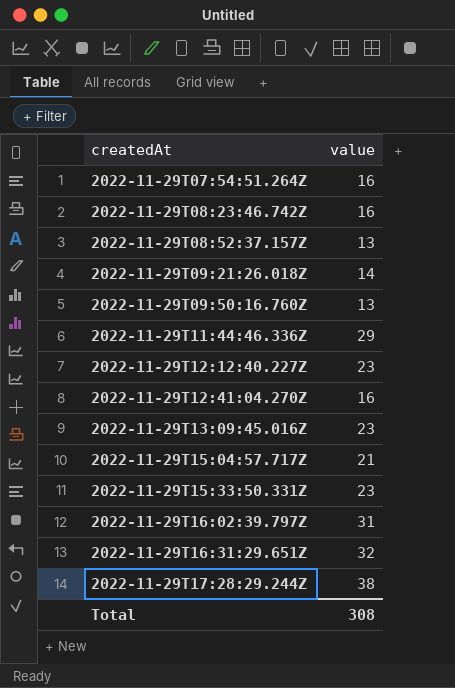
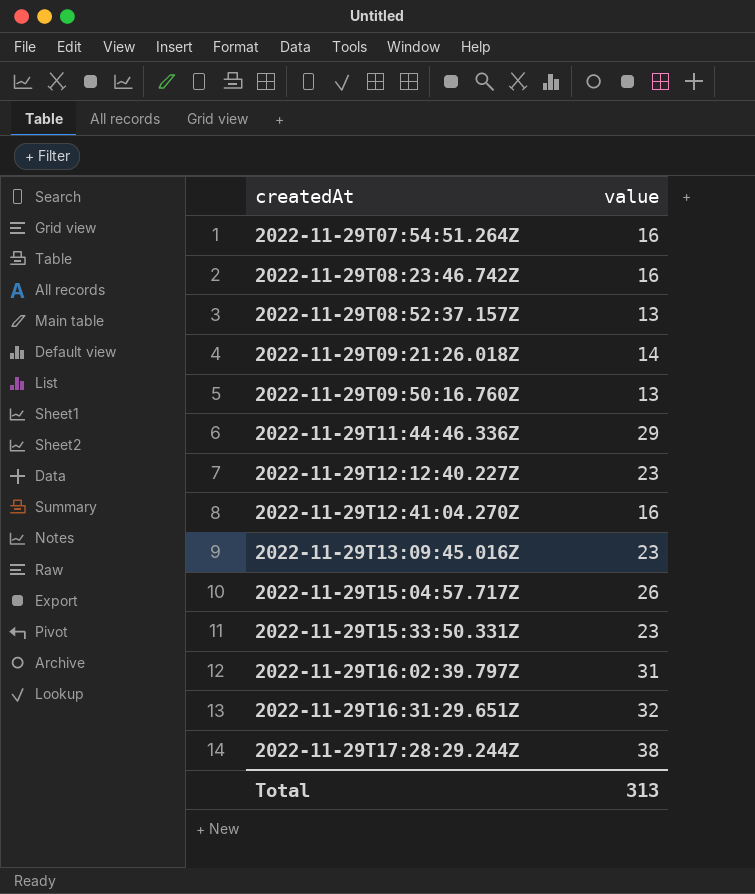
2022-11-29T15:04:57.717Z | value: 21 -> 26
Total | value: 308 -> 313

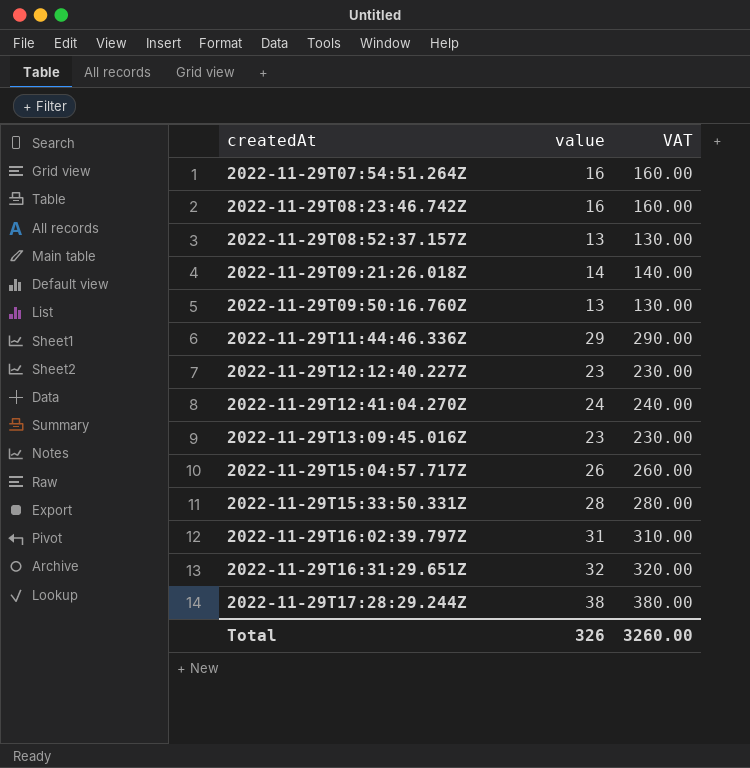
column VAT | formula: none -> [value] * 10
2022-11-29T12:41:04.270Z | value: 16 -> 24
2022-11-29T15:33:50.331Z | value: 23 -> 28
Total | value: 313 -> 326

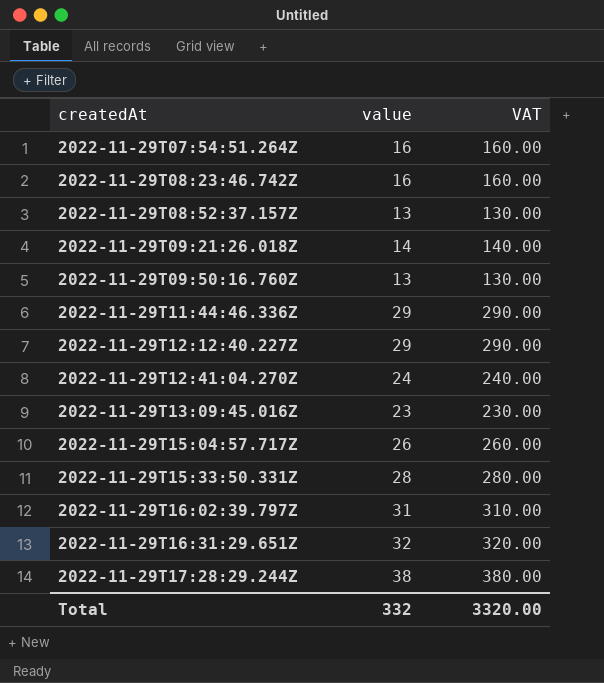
2022-11-29T12:12:40.227Z | value: 23 -> 29
2022-11-29T12:12:40.227Z | VAT: 230.00 -> 290.00
Total | value: 326 -> 332
Total | VAT: 3260.00 -> 3320.00

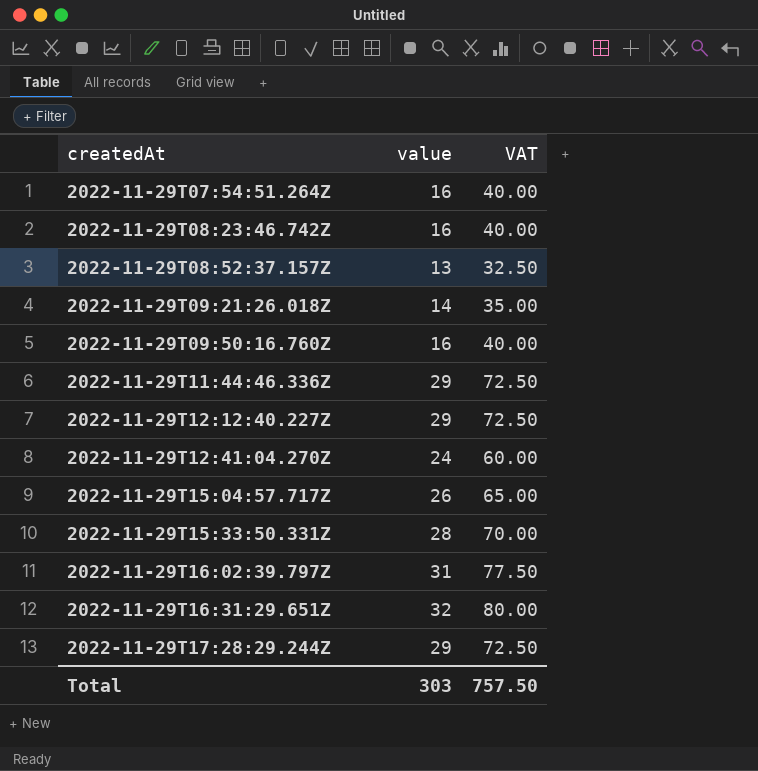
column VAT | formula: [value] * 10 -> [value] * 2.5
row 2022-11-29T13:09:45.016Z: 23 | 230.00 -> none
2022-11-29T09:50:16.760Z | value: 13 -> 16
2022-11-29T17:28:29.244Z | value: 38 -> 29
Total | value: 332 -> 303
Total | VAT: 3320.00 -> 757.50

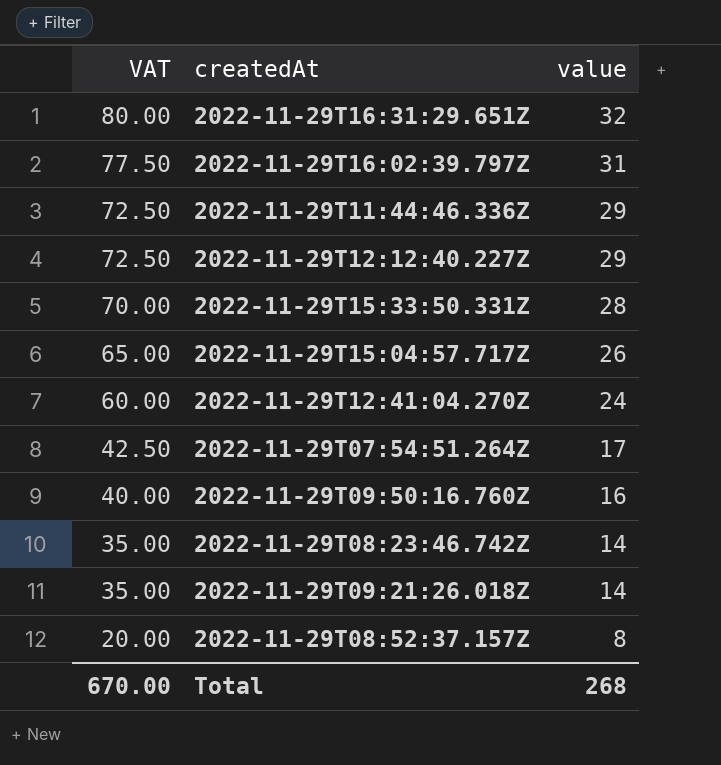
row order: createdAt ascending -> VAT descending
column VAT | position: 3 -> 1
row 2022-11-29T17:28:29.244Z: 29 | 72.50 -> none
2022-11-29T07:54:51.264Z | VAT: 40.00 -> 42.50
2022-11-29T07:54:51.264Z | value: 16 -> 17
2022-11-29T08:23:46.742Z | VAT: 40.00 -> 35.00
2022-11-29T08:23:46.742Z | value: 16 -> 14
2022-11-29T08:52:37.157Z | VAT: 32.50 -> 20.00
2022-11-29T08:52:37.157Z | value: 13 -> 8
Total | VAT: 757.50 -> 670.00
Total | value: 303 -> 268

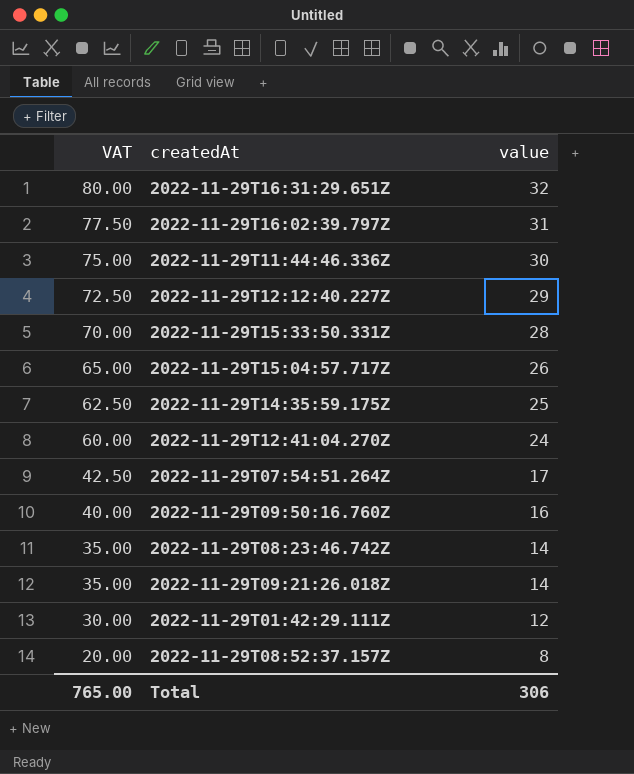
2022-11-29T11:44:46.336Z | VAT: 72.50 -> 75.00
2022-11-29T11:44:46.336Z | value: 29 -> 30
row 2022-11-29T14:35:59.175Z: none -> 62.50 | 25
row 2022-11-29T01:42:29.111Z: none -> 30.00 | 12
Total | VAT: 670.00 -> 765.00
Total | value: 268 -> 306

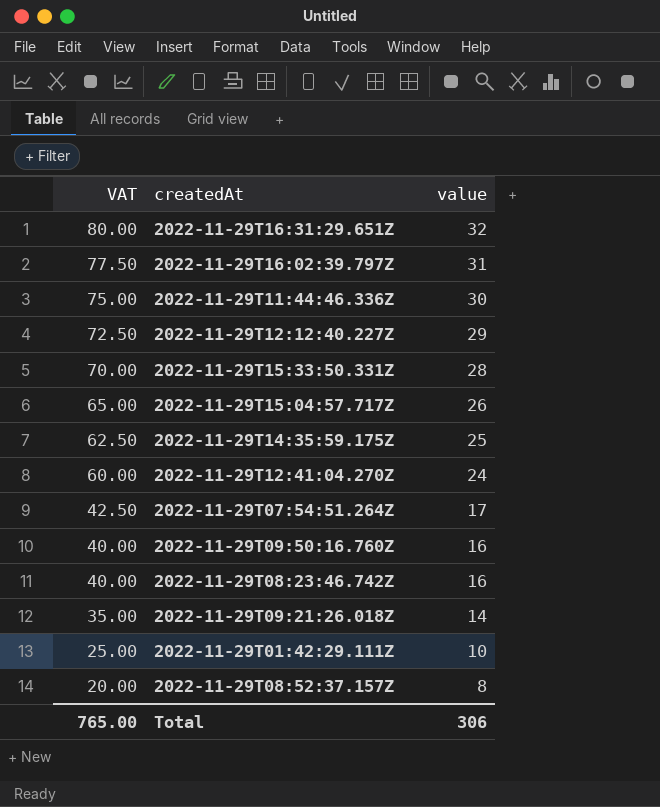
2022-11-29T08:23:46.742Z | VAT: 35.00 -> 40.00
2022-11-29T08:23:46.742Z | value: 14 -> 16
2022-11-29T01:42:29.111Z | VAT: 30.00 -> 25.00
2022-11-29T01:42:29.111Z | value: 12 -> 10

